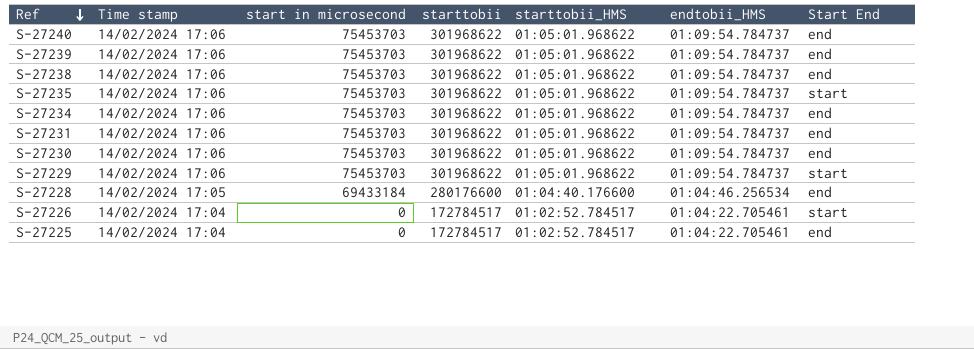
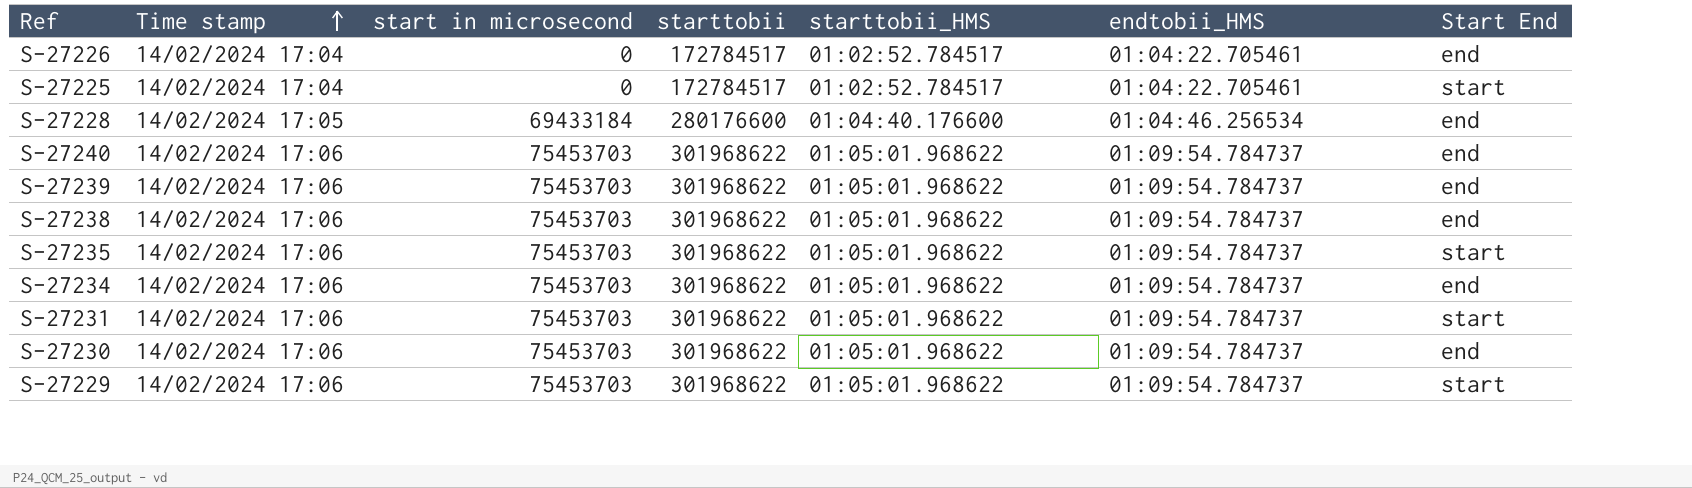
row order: Ref descending -> Time stamp ascending
S-27226 | Start End: start -> end
S-27225 | Start End: end -> start
S-27231 | Start End: end -> start

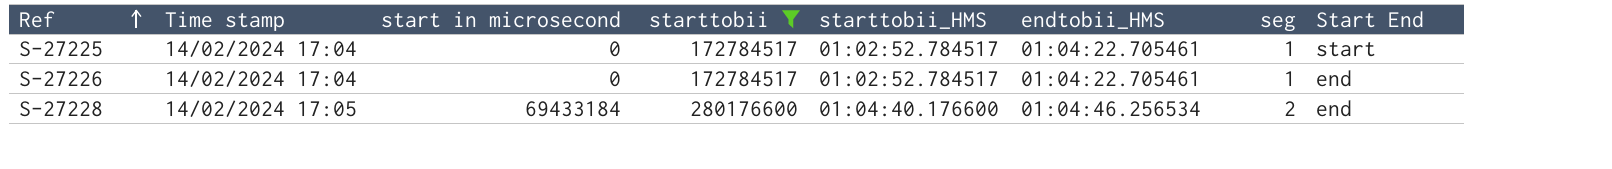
filter: none -> starttobii != 301968622
row order: Time stamp ascending -> Ref ascending
column seg | position: none -> 7

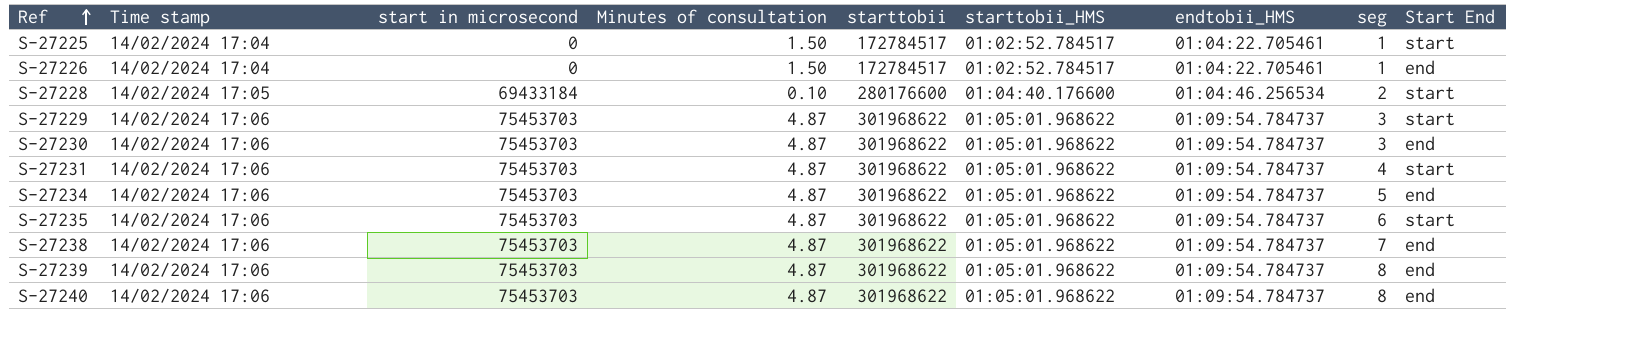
filter: starttobii != 301968622 -> none
column Minutes of consultation | position: none -> 4
S-27228 | Start End: end -> start

